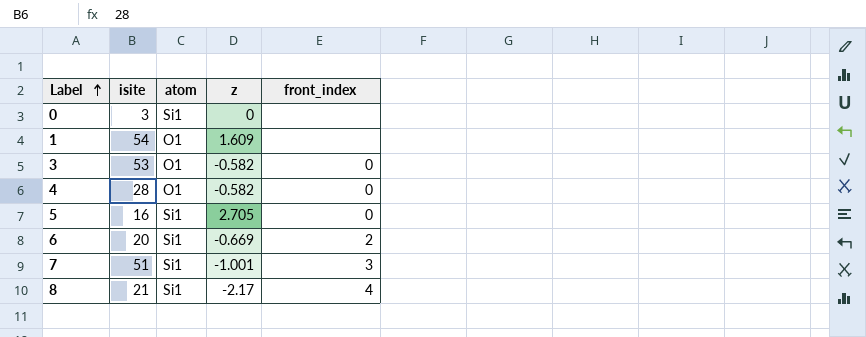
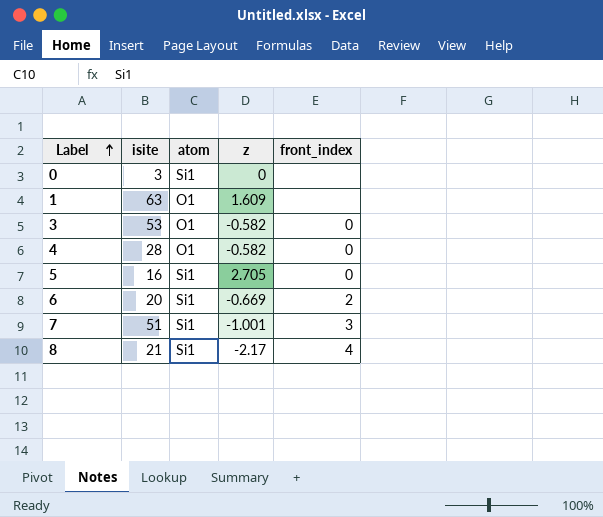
1 | isite: 54 -> 63

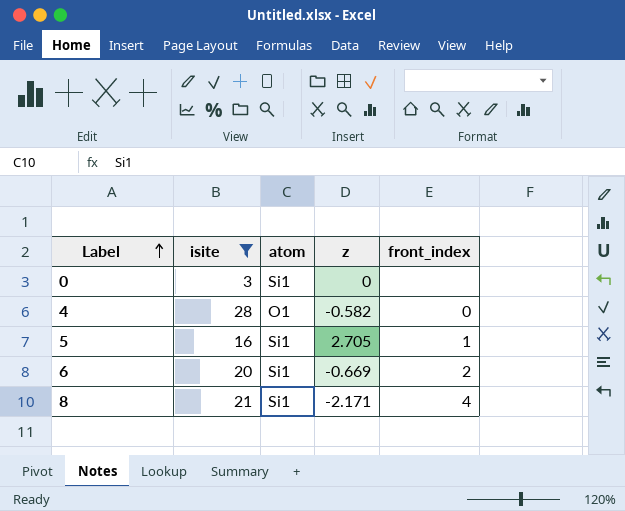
filter: none -> isite <= 28
5 | front_index: 0 -> 1
8 | z: -2.17 -> -2.171

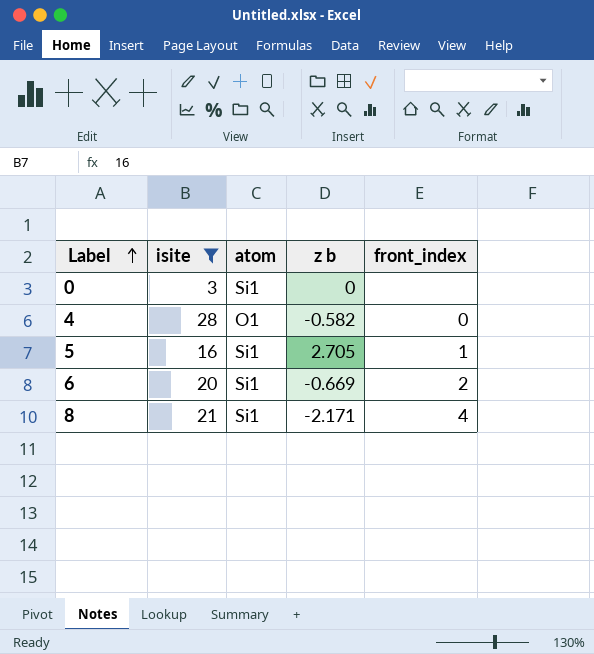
column name: z -> z b

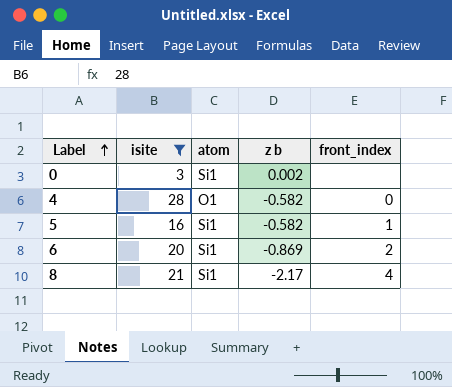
0 | z b: 0 -> 0.002
5 | z b: 2.705 -> -0.582
6 | z b: -0.669 -> -0.869
8 | z b: -2.171 -> -2.17

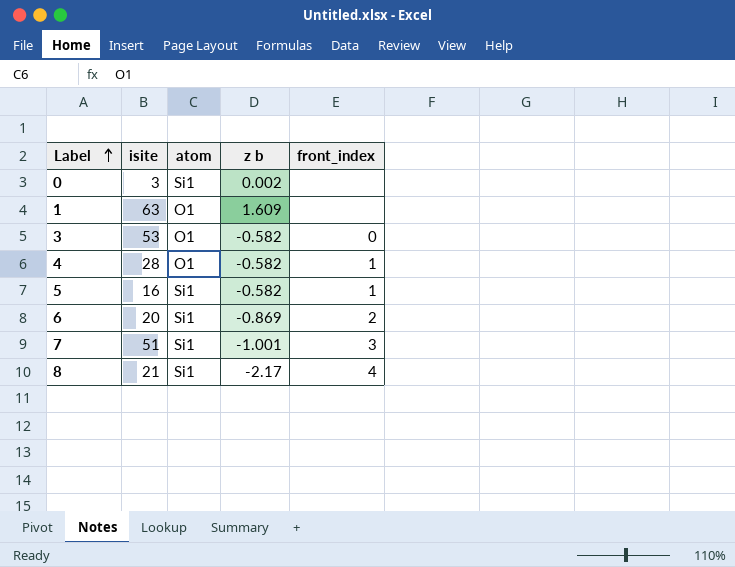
filter: isite <= 28 -> none
4 | front_index: 0 -> 1

